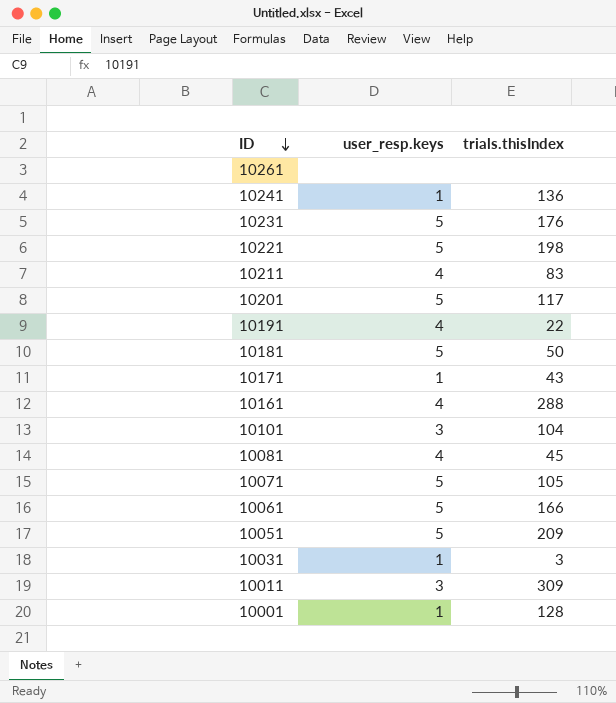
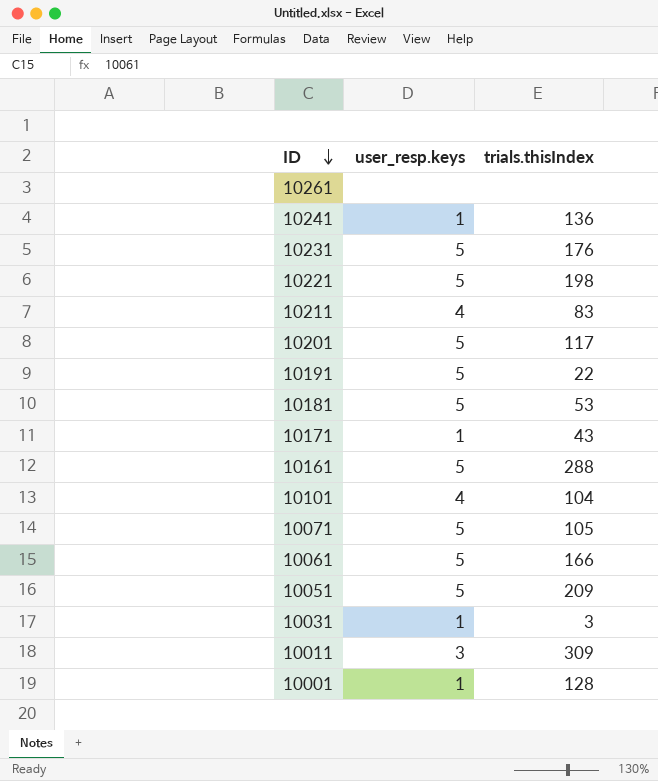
row 10081: 4 | 45 -> none
10191 | user_resp.keys: 4 -> 5
10181 | trials.thisIndex: 50 -> 53
10161 | user_resp.keys: 4 -> 5
10101 | user_resp.keys: 3 -> 4

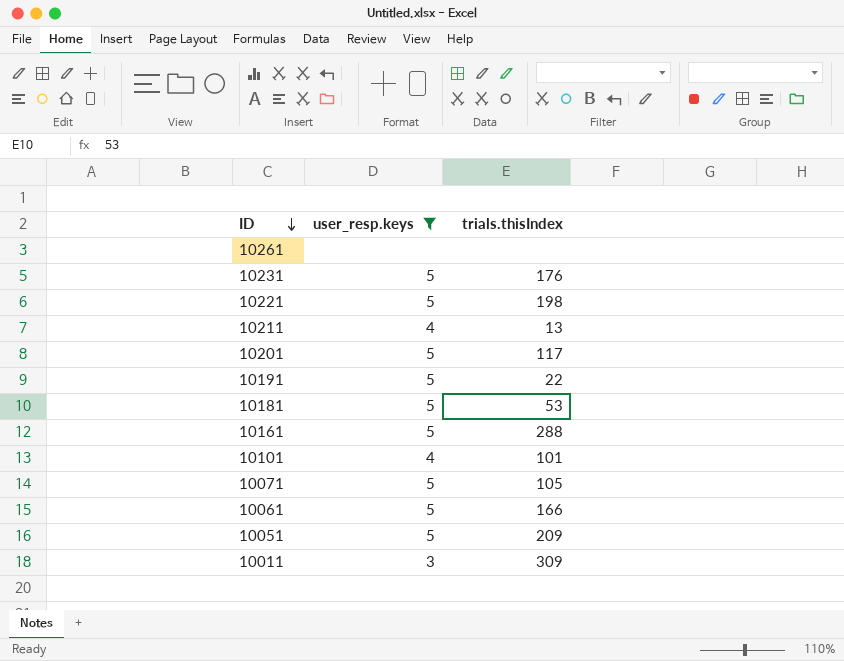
filter: none -> user_resp.keys != 1
10211 | trials.thisIndex: 83 -> 13
10101 | trials.thisIndex: 104 -> 101

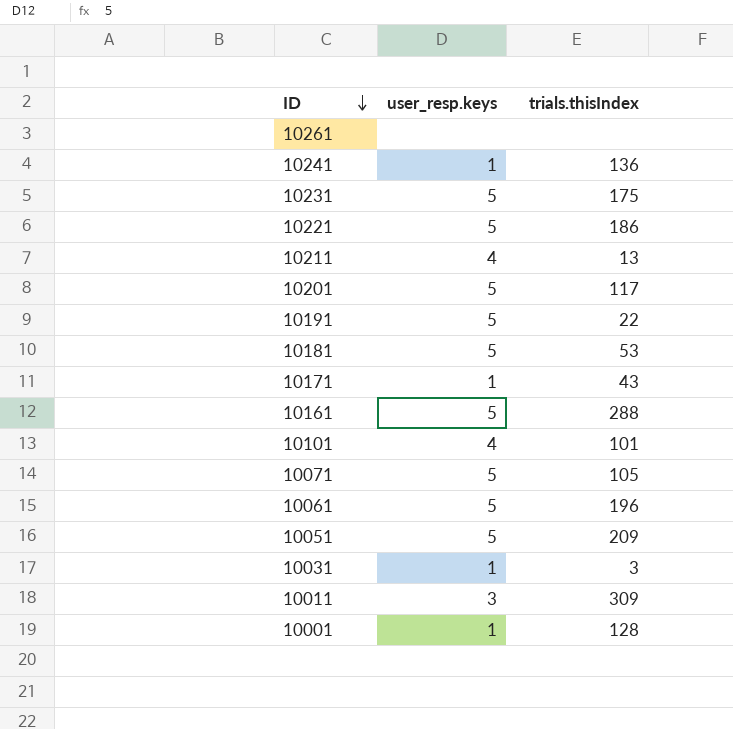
filter: user_resp.keys != 1 -> none
10231 | trials.thisIndex: 176 -> 175
10221 | trials.thisIndex: 198 -> 186
10061 | trials.thisIndex: 166 -> 196

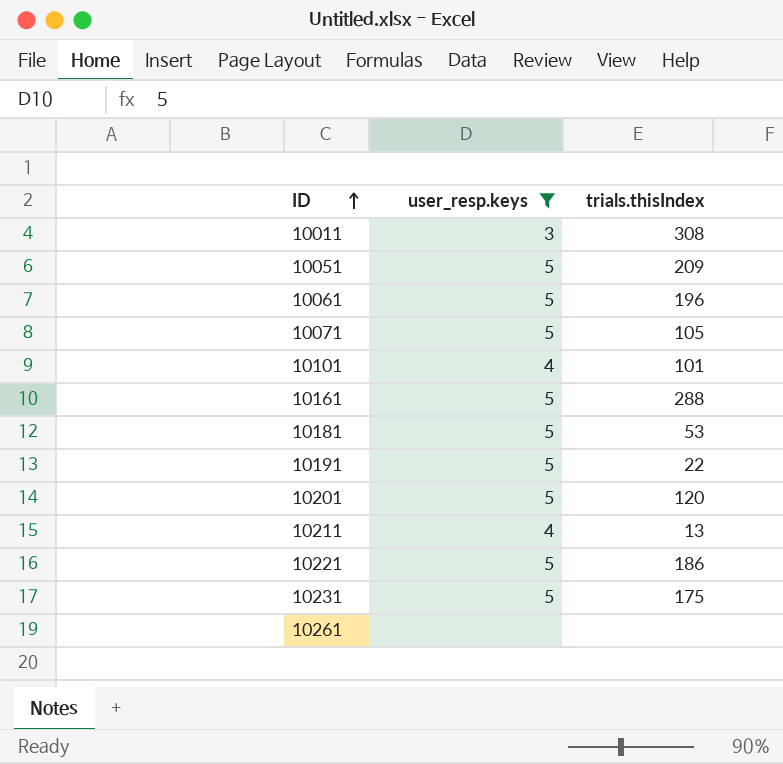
filter: none -> user_resp.keys != 1
row order: ID descending -> ID ascending
10011 | trials.thisIndex: 309 -> 308
10201 | trials.thisIndex: 117 -> 120

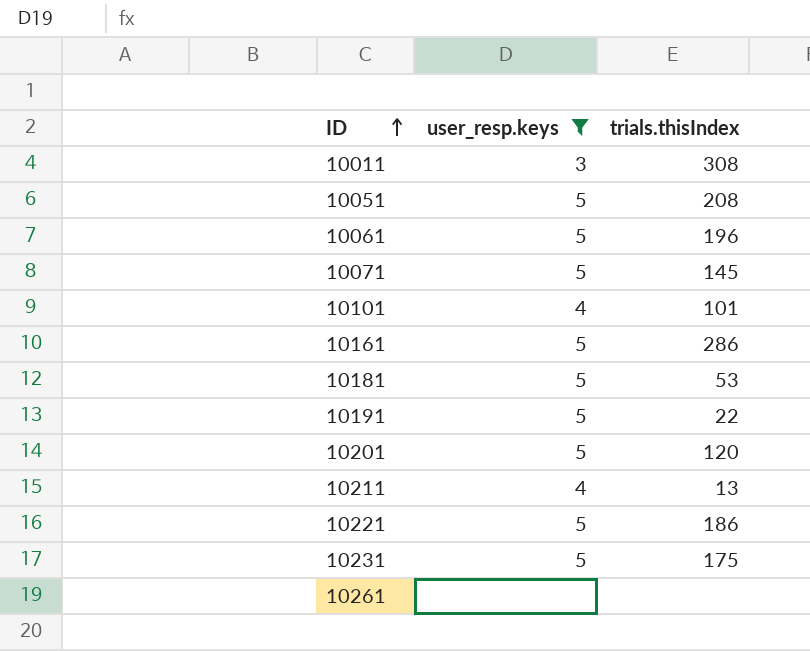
10051 | trials.thisIndex: 209 -> 208
10071 | trials.thisIndex: 105 -> 145
10161 | trials.thisIndex: 288 -> 286

